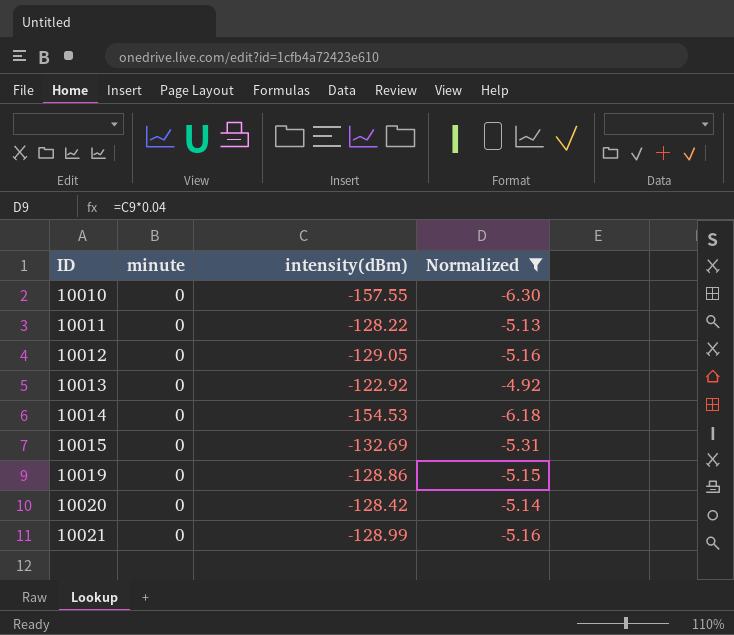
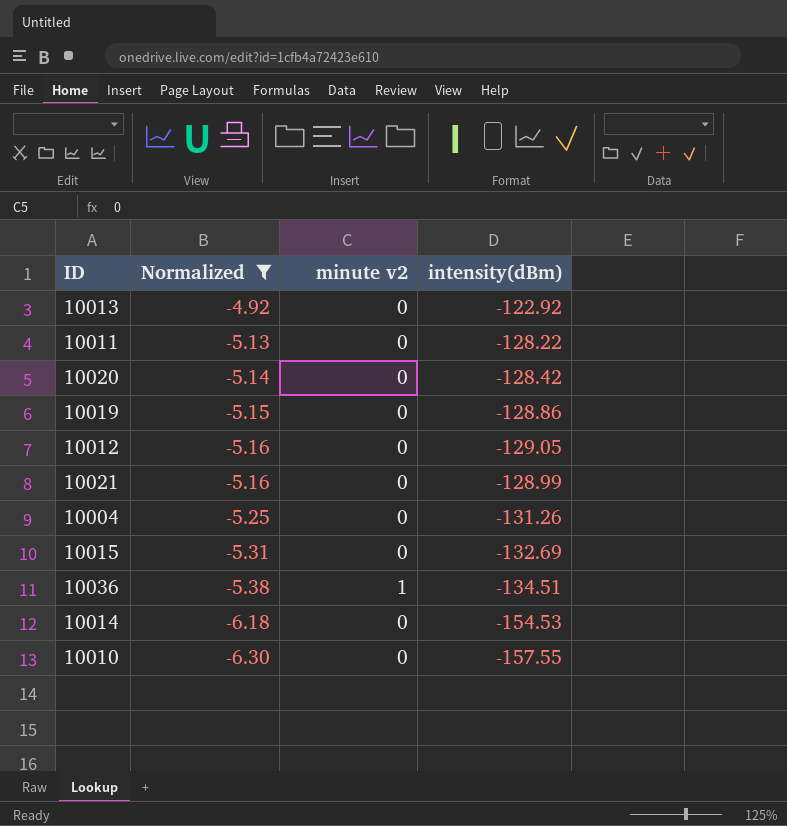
row order: ID ascending -> Normalized descending
column Normalized | position: 4 -> 2
column name: minute -> minute v2
row 10004: none -> -5.25 | 0 | -131.26
row 10036: none -> -5.38 | 1 | -134.51

